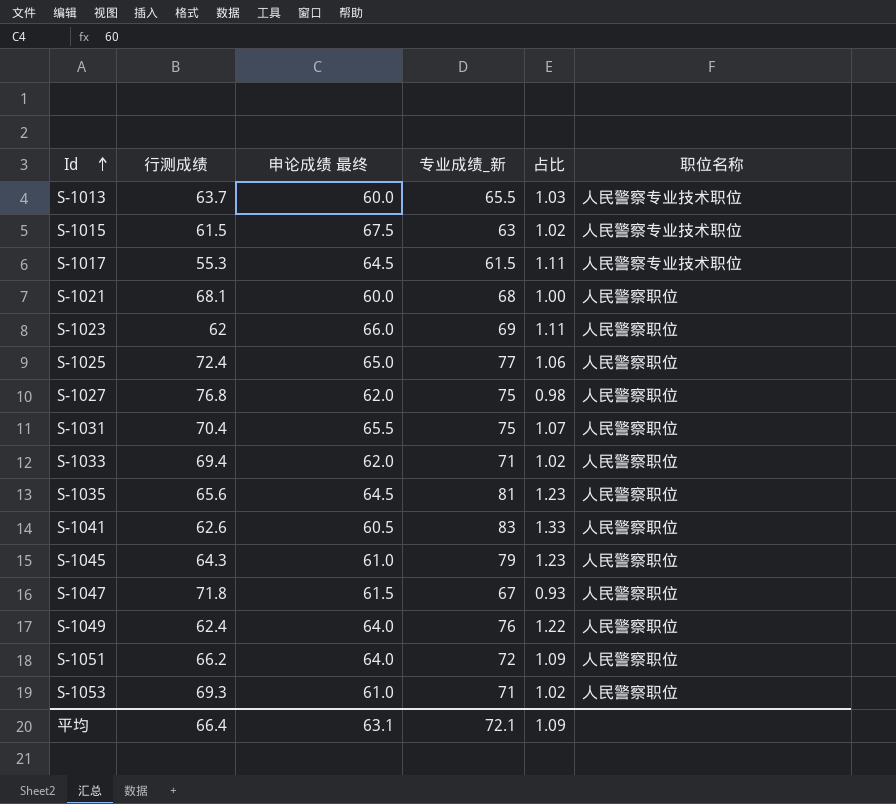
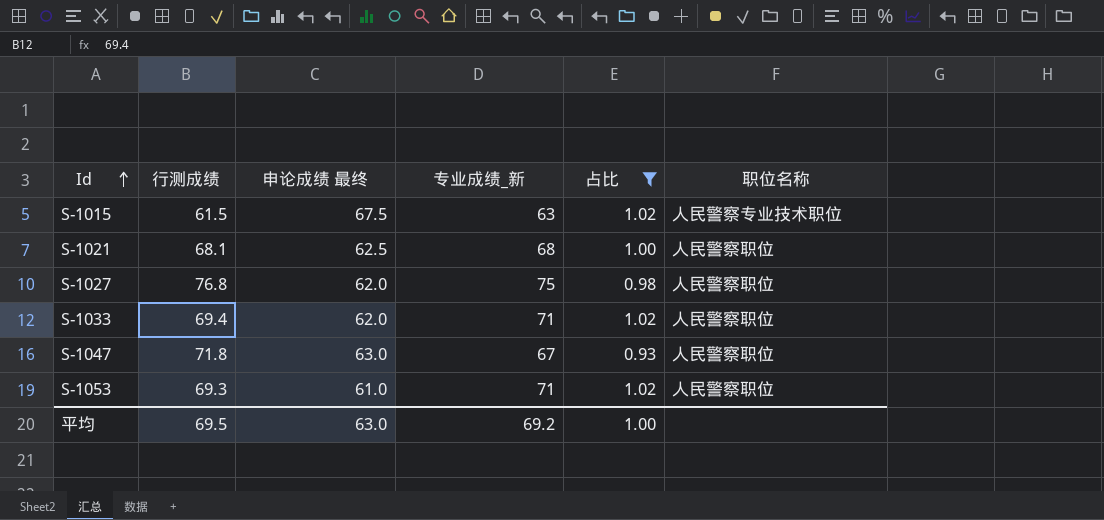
filter: none -> 占比 <= 1.02
S-1021 | 申论成绩 最终: 60.0 -> 62.5
S-1047 | 申论成绩 最终: 61.5 -> 63.0
平均 | 行测成绩: 66.4 -> 69.5
平均 | 申论成绩 最终: 63.1 -> 63.0
平均 | 专业成绩_新: 72.1 -> 69.2
平均 | 占比: 1.09 -> 1.00

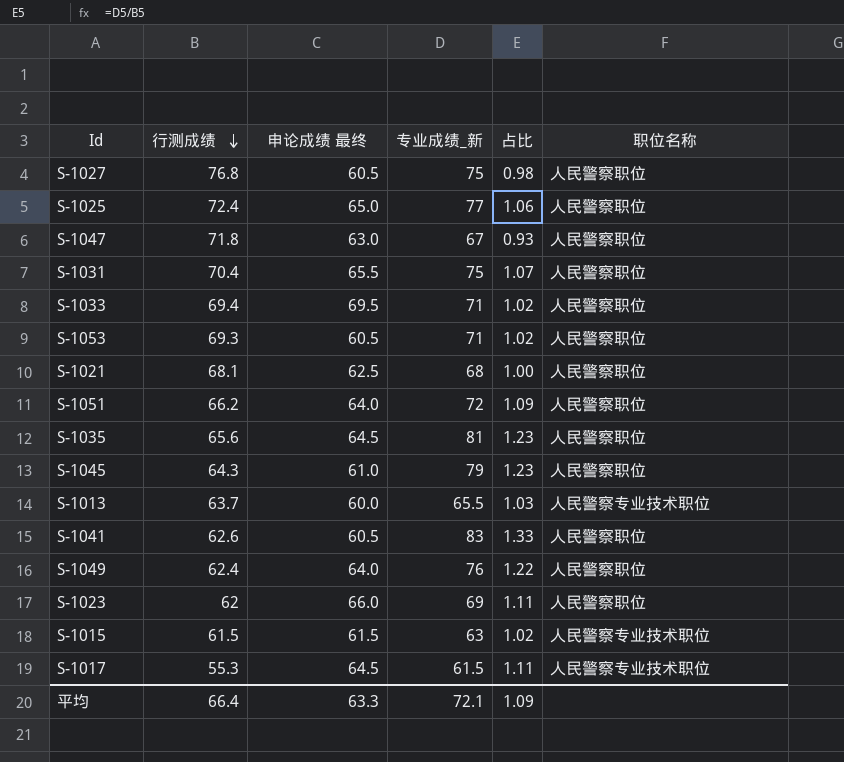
filter: 占比 <= 1.02 -> none
row order: Id ascending -> 行测成绩 descending
S-1027 | 申论成绩 最终: 62.0 -> 60.5
S-1033 | 申论成绩 最终: 62.0 -> 69.5
S-1053 | 申论成绩 最终: 61.0 -> 60.5
S-1015 | 申论成绩 最终: 67.5 -> 61.5
平均 | 行测成绩: 69.5 -> 66.4
平均 | 申论成绩 最终: 63.0 -> 63.3
平均 | 专业成绩_新: 69.2 -> 72.1
平均 | 占比: 1.00 -> 1.09

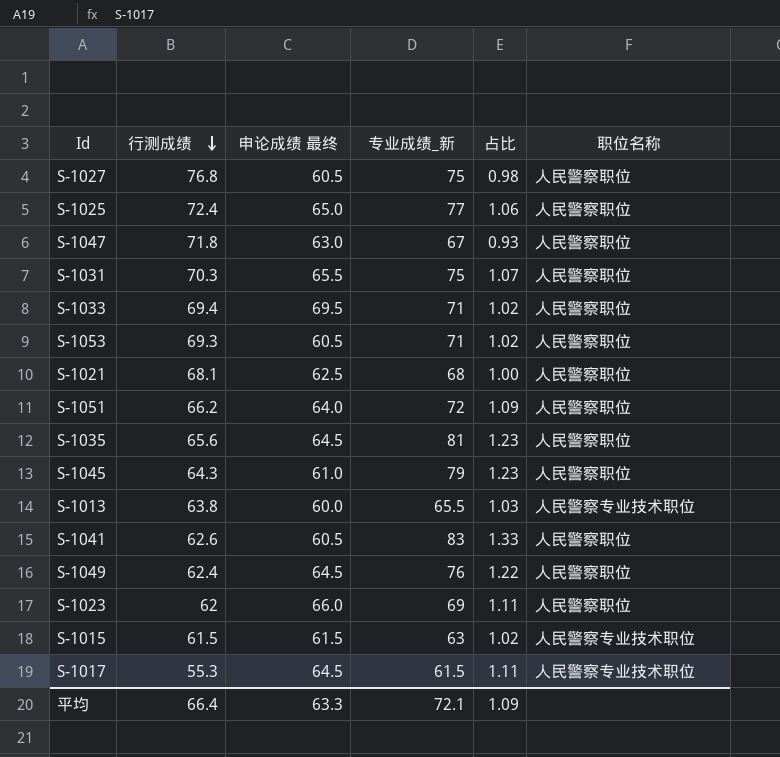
S-1031 | 行测成绩: 70.4 -> 70.3
S-1013 | 行测成绩: 63.7 -> 63.8
S-1049 | 申论成绩 最终: 64.0 -> 64.5

